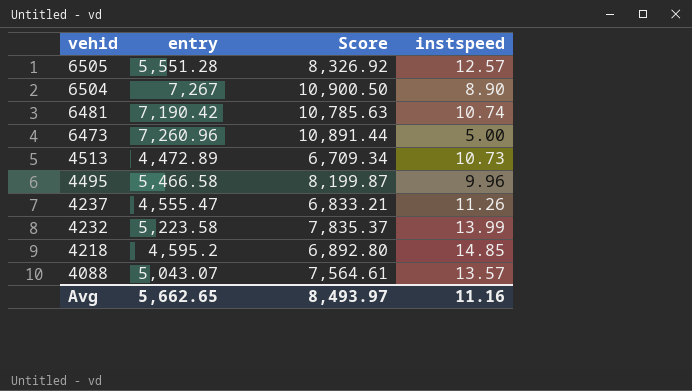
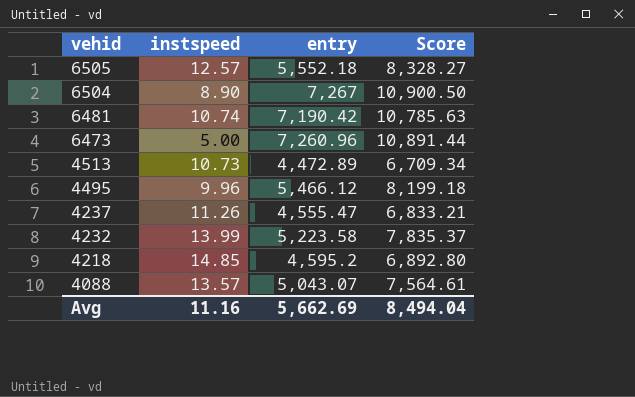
column instspeed | position: 4 -> 2
6505 | entry: 5,551.28 -> 5,552.18
6505 | Score: 8,326.92 -> 8,328.27
4495 | entry: 5,466.58 -> 5,466.12
4495 | Score: 8,199.87 -> 8,199.18
Avg | entry: 5,662.65 -> 5,662.69
Avg | Score: 8,493.97 -> 8,494.04

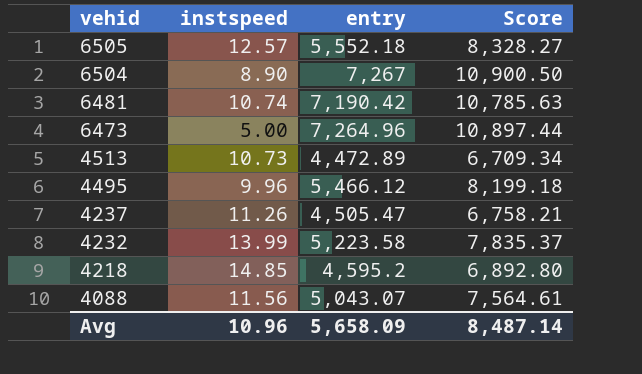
6473 | entry: 7,260.96 -> 7,264.96
6473 | Score: 10,891.44 -> 10,897.44
4237 | entry: 4,555.47 -> 4,505.47
4237 | Score: 6,833.21 -> 6,758.21
4088 | instspeed: 13.57 -> 11.56
Avg | instspeed: 11.16 -> 10.96
Avg | entry: 5,662.69 -> 5,658.09
Avg | Score: 8,494.04 -> 8,487.14

